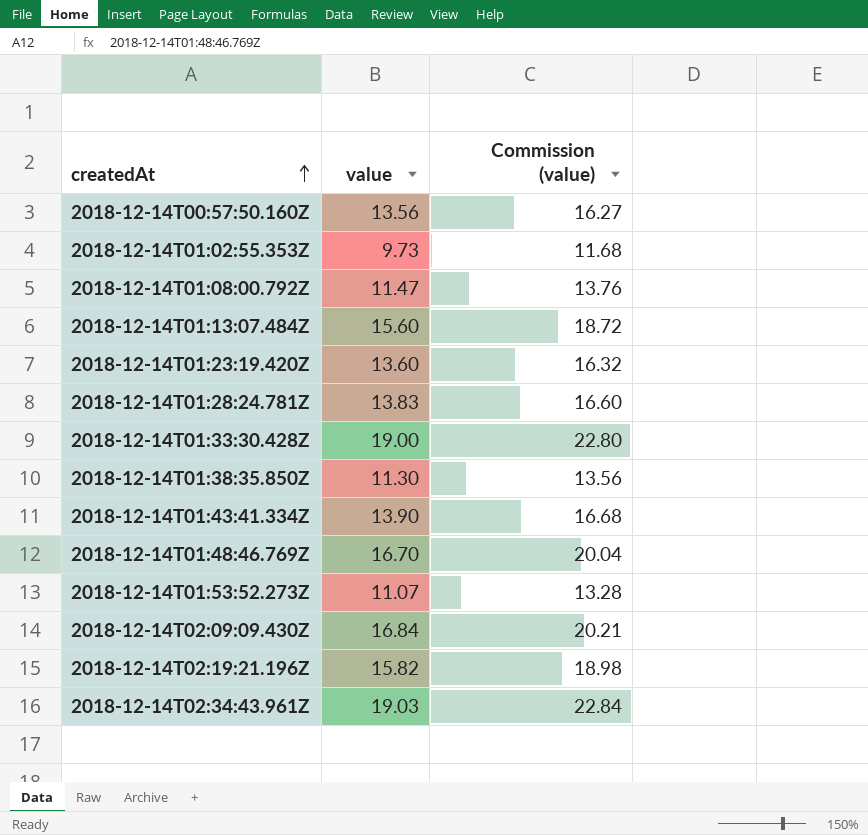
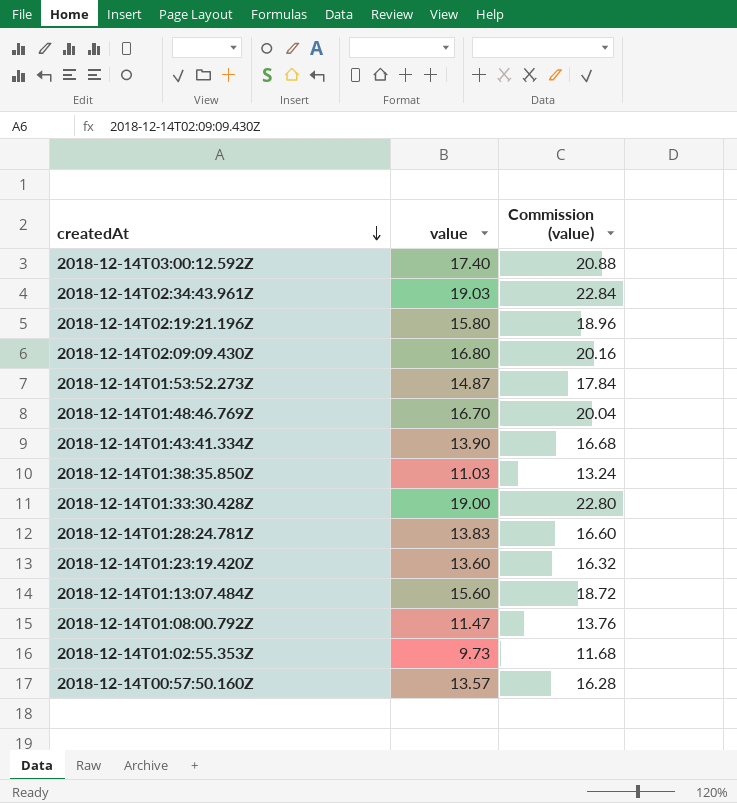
row order: createdAt ascending -> createdAt descending
row 2018-12-14T03:00:12.592Z: none -> 17.40 | 20.88
2018-12-14T02:19:21.196Z | value: 15.82 -> 15.80
2018-12-14T02:19:21.196Z | Commission (value): 18.98 -> 18.96
2018-12-14T02:09:09.430Z | value: 16.84 -> 16.80
2018-12-14T02:09:09.430Z | Commission (value): 20.21 -> 20.16
2018-12-14T01:53:52.273Z | value: 11.07 -> 14.87
2018-12-14T01:53:52.273Z | Commission (value): 13.28 -> 17.84
2018-12-14T01:38:35.850Z | value: 11.30 -> 11.03
2018-12-14T01:38:35.850Z | Commission (value): 13.56 -> 13.24
2018-12-14T00:57:50.160Z | value: 13.56 -> 13.57
2018-12-14T00:57:50.160Z | Commission (value): 16.27 -> 16.28

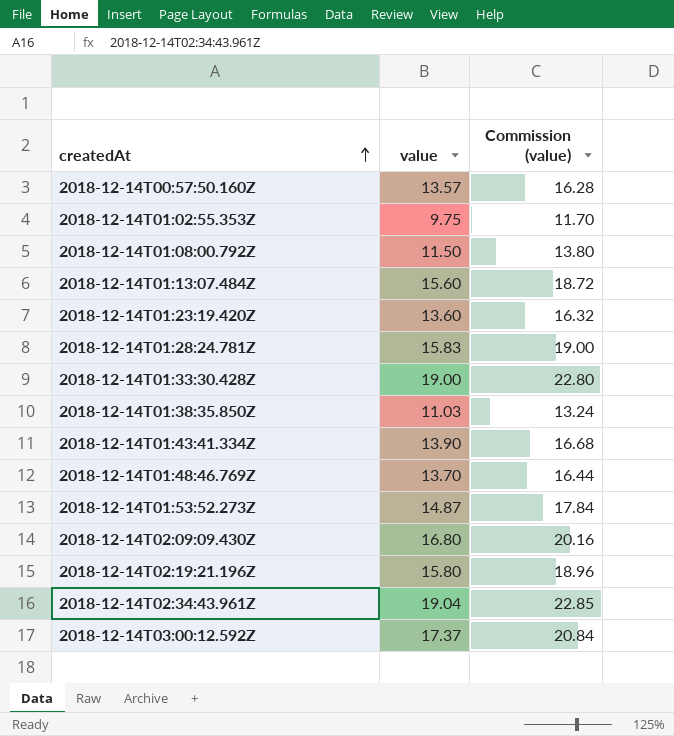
row order: createdAt descending -> createdAt ascending
2018-12-14T01:02:55.353Z | value: 9.73 -> 9.75
2018-12-14T01:02:55.353Z | Commission (value): 11.68 -> 11.70
2018-12-14T01:08:00.792Z | value: 11.47 -> 11.50
2018-12-14T01:08:00.792Z | Commission (value): 13.76 -> 13.80
2018-12-14T01:28:24.781Z | value: 13.83 -> 15.83
2018-12-14T01:28:24.781Z | Commission (value): 16.60 -> 19.00
2018-12-14T01:48:46.769Z | value: 16.70 -> 13.70
2018-12-14T01:48:46.769Z | Commission (value): 20.04 -> 16.44
2018-12-14T02:34:43.961Z | value: 19.03 -> 19.04
2018-12-14T02:34:43.961Z | Commission (value): 22.84 -> 22.85
2018-12-14T03:00:12.592Z | value: 17.40 -> 17.37
2018-12-14T03:00:12.592Z | Commission (value): 20.88 -> 20.84

